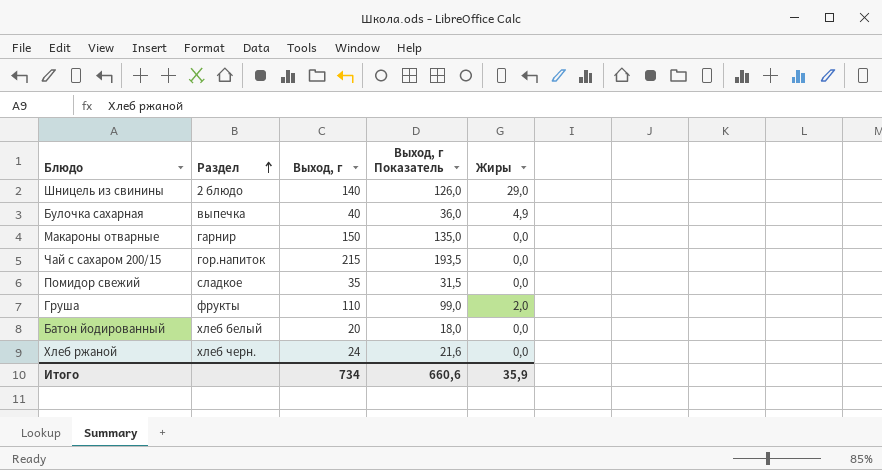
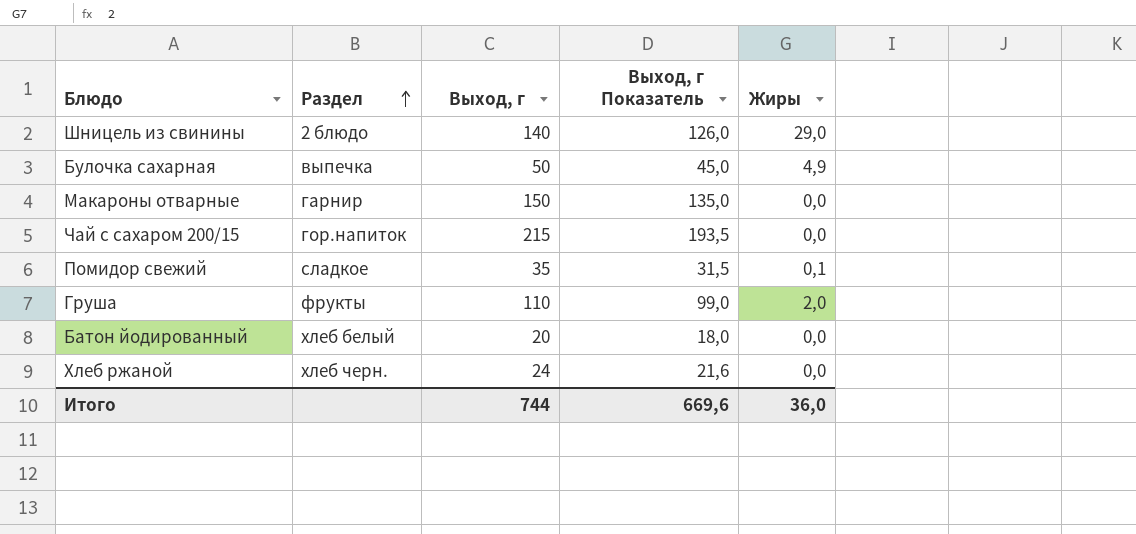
Булочка сахарная | Выход, г: 40 -> 50
Булочка сахарная | Выход, г Показатель: 36,0 -> 45,0
Помидор свежий | Жиры: 0,0 -> 0,1
Итого | Выход, г: 734 -> 744
Итого | Выход, г Показатель: 660,6 -> 669,6
Итого | Жиры: 35,9 -> 36,0

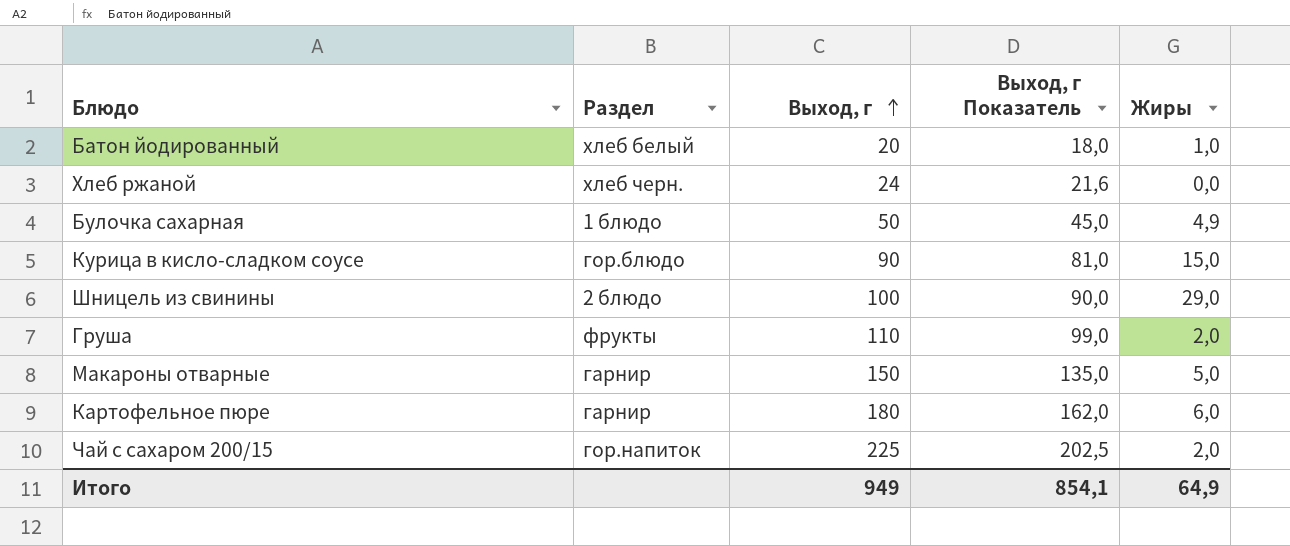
row order: Раздел ascending -> Выход, г ascending
row Помидор свежий: сладкое | 35 | 31,5 | 0,1 -> none
Батон йодированный | Жиры: 0,0 -> 1,0
Булочка сахарная | Раздел: выпечка -> 1 блюдо
row Курица в кисло-сладком соусе: none -> гор.блюдо | 90 | 81,0 | 15,0
Шницель из свинины | Выход, г: 140 -> 100
Шницель из свинины | Выход, г Показатель: 126,0 -> 90,0
Макароны отварные | Жиры: 0,0 -> 5,0
row Картофельное пюре: none -> гарнир | 180 | 162,0 | 6,0
Чай с сахаром 200/15 | Выход, г: 215 -> 225
Чай с сахаром 200/15 | Выход, г Показатель: 193,5 -> 202,5
Чай с сахаром 200/15 | Жиры: 0,0 -> 2,0
Итого | Выход, г: 744 -> 949
Итого | Выход, г Показатель: 669,6 -> 854,1
Итого | Жиры: 36,0 -> 64,9

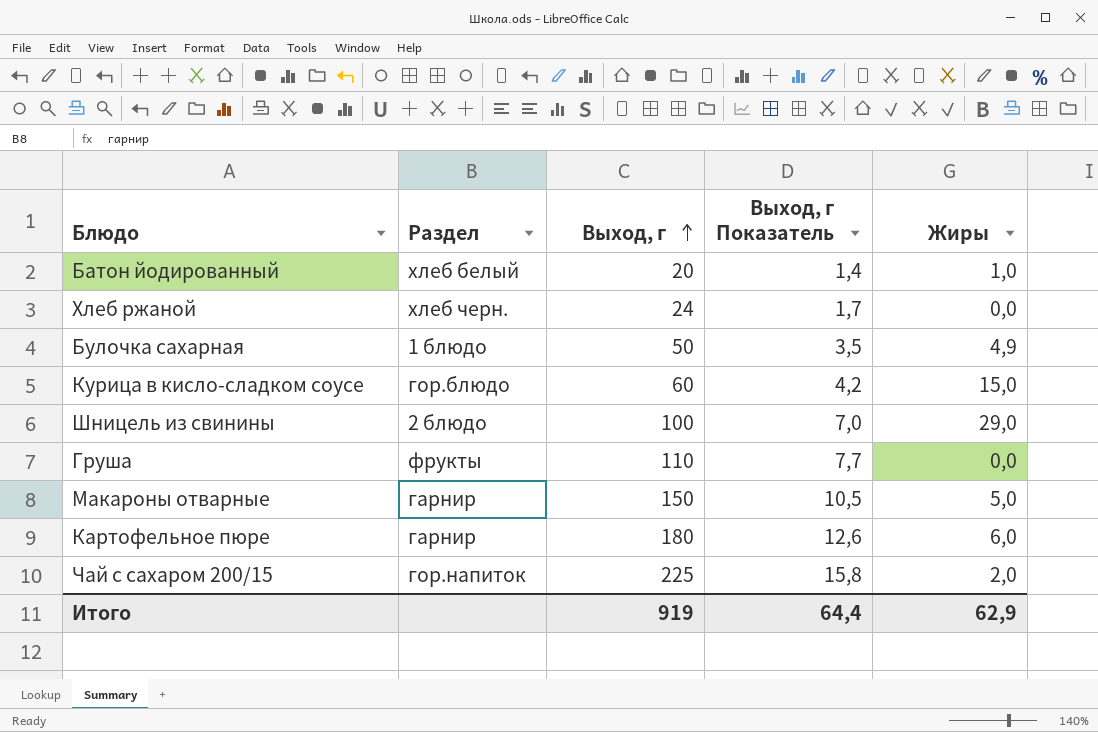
column Выход, г Показатель | formula: [Выход, г] * 0,9 -> [Выход, г] * 0,07
Курица в кисло-сладком соусе | Выход, г: 90 -> 60
Груша | Жиры: 2,0 -> 0,0
Итого | Выход, г: 949 -> 919
Итого | Выход, г Показатель: 854,1 -> 64,4
Итого | Жиры: 64,9 -> 62,9

